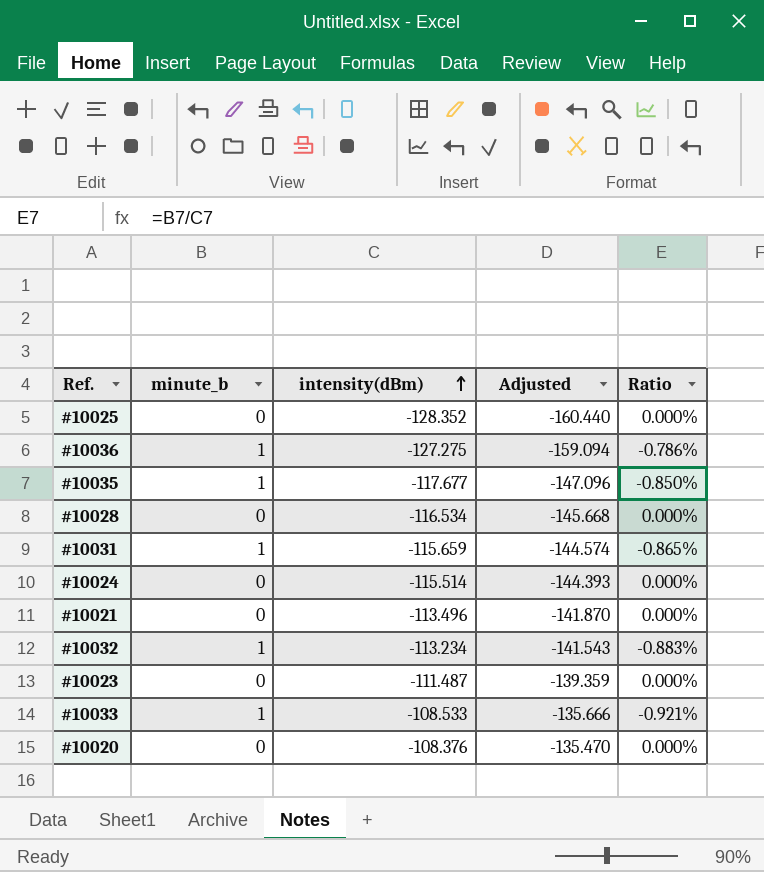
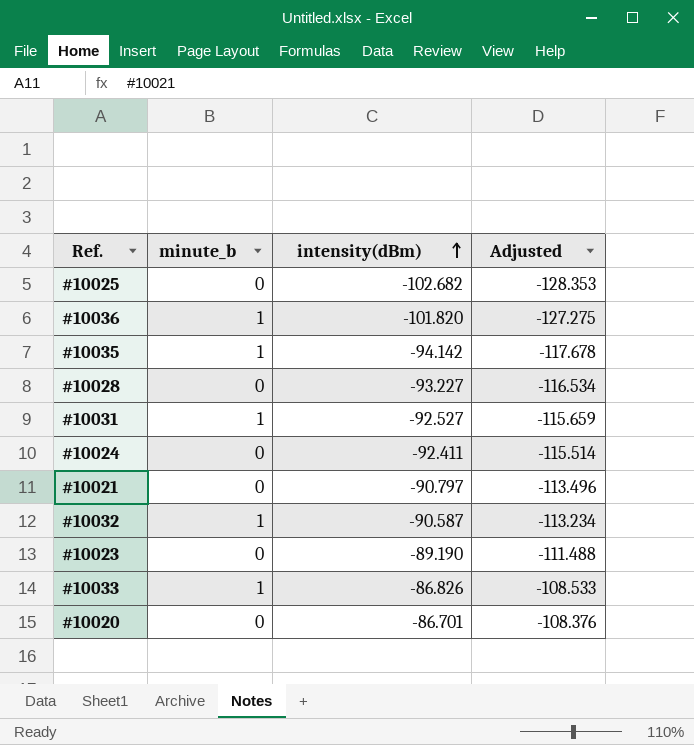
column Ratio | formula: [minute_b] / [intensity(dBm)] -> none
#10025 | intensity(dBm): -128.352 -> -102.682
#10025 | Adjusted: -160.440 -> -128.353
#10036 | intensity(dBm): -127.275 -> -101.820
#10036 | Adjusted: -159.094 -> -127.275
#10035 | intensity(dBm): -117.677 -> -94.142
#10035 | Adjusted: -147.096 -> -117.678
#10028 | intensity(dBm): -116.534 -> -93.227
#10028 | Adjusted: -145.668 -> -116.534
#10031 | intensity(dBm): -115.659 -> -92.527
#10031 | Adjusted: -144.574 -> -115.659
#10024 | intensity(dBm): -115.514 -> -92.411
#10024 | Adjusted: -144.393 -> -115.514
#10021 | intensity(dBm): -113.496 -> -90.797
#10021 | Adjusted: -141.870 -> -113.496
#10032 | intensity(dBm): -113.234 -> -90.587
#10032 | Adjusted: -141.543 -> -113.234
#10023 | intensity(dBm): -111.487 -> -89.190
#10023 | Adjusted: -139.359 -> -111.488
#10033 | intensity(dBm): -108.533 -> -86.826
#10033 | Adjusted: -135.666 -> -108.533
#10020 | intensity(dBm): -108.376 -> -86.701
#10020 | Adjusted: -135.470 -> -108.376

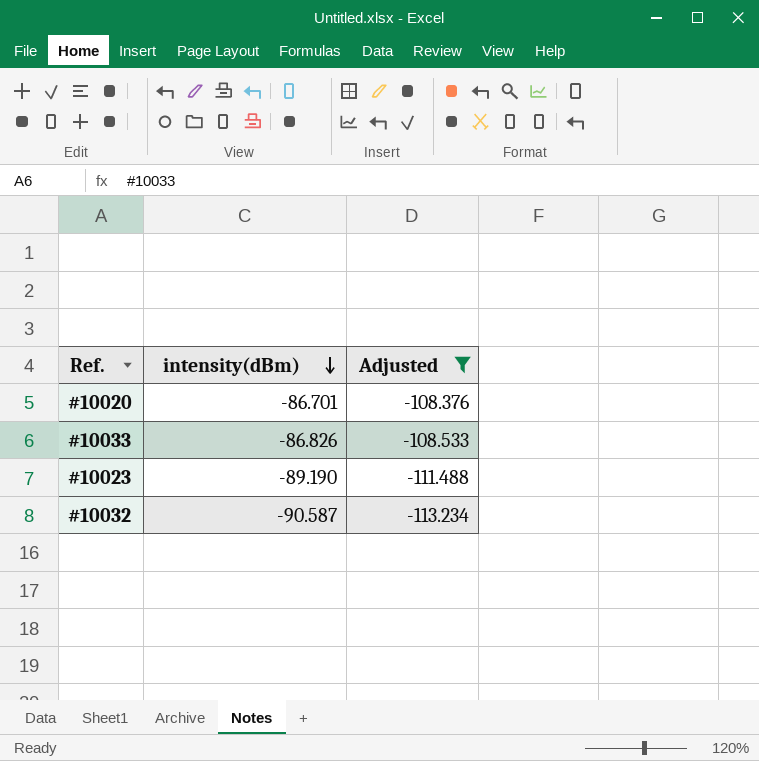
filter: none -> Adjusted >= -113.234
row order: intensity(dBm) ascending -> intensity(dBm) descending
column minute_b | position: 2 -> none

